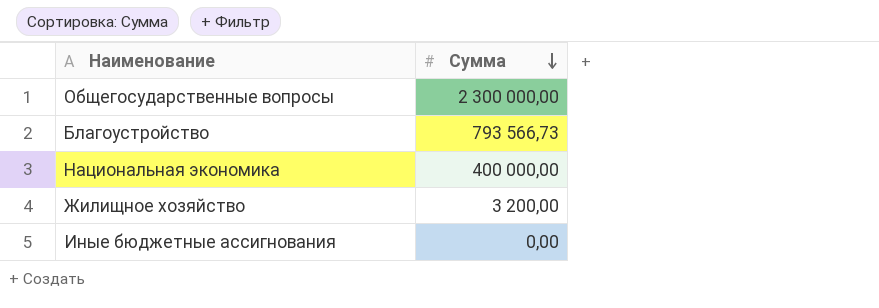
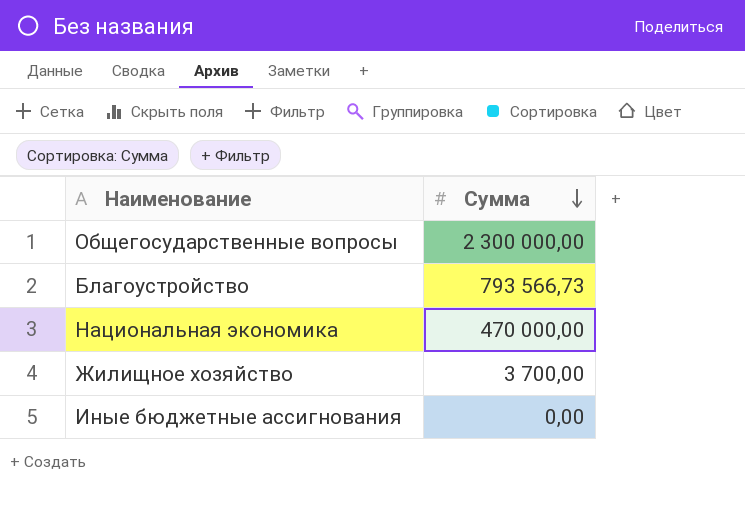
Национальная экономика | Сумма: 400 000,00 -> 470 000,00
Жилищное хозяйство | Сумма: 3 200,00 -> 3 700,00

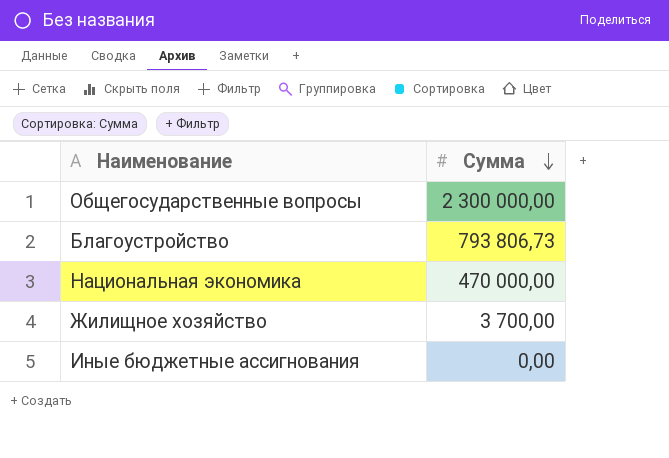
Благоустройство | Сумма: 793 566,73 -> 793 806,73

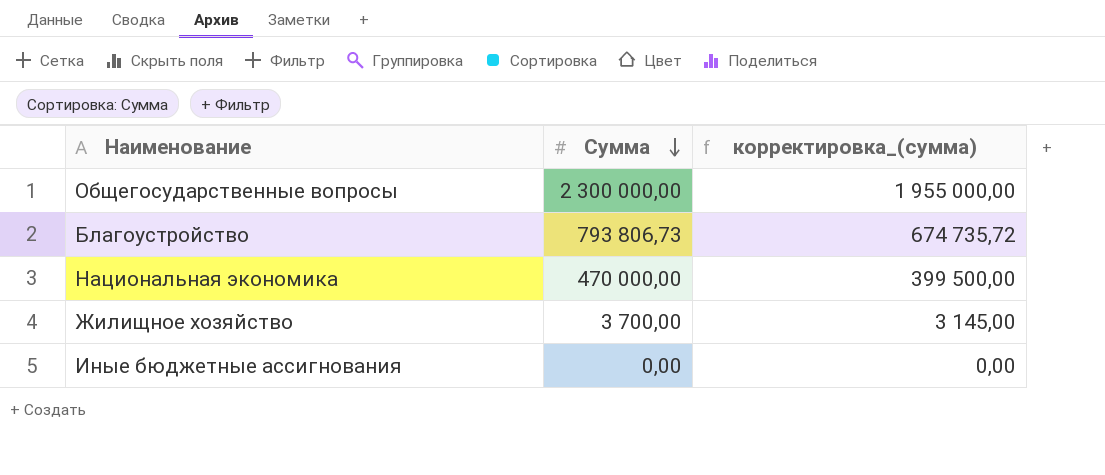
column корректировка_(сумма) | formula: none -> [Сумма] * 0,85

